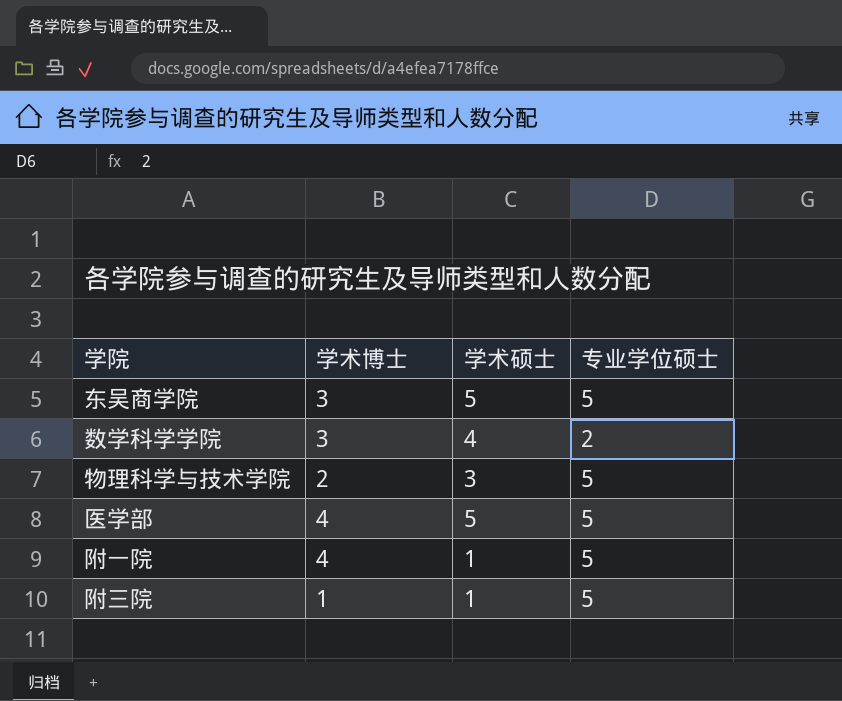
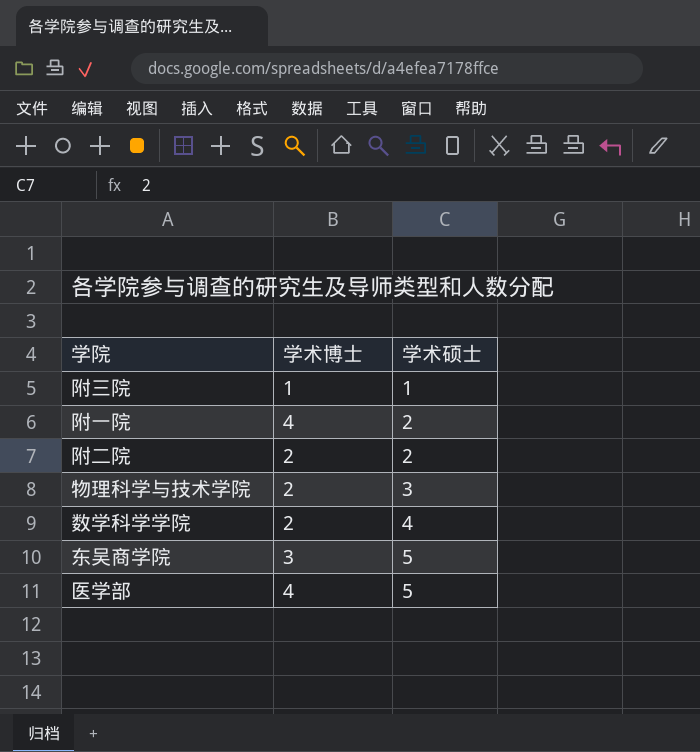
row order: none -> 学术硕士 ascending
column 专业学位硕士 | position: 4 -> none
附一院 | 学术硕士: 1 -> 2
row 附二院: none -> 2 | 2
数学科学学院 | 学术博士: 3 -> 2

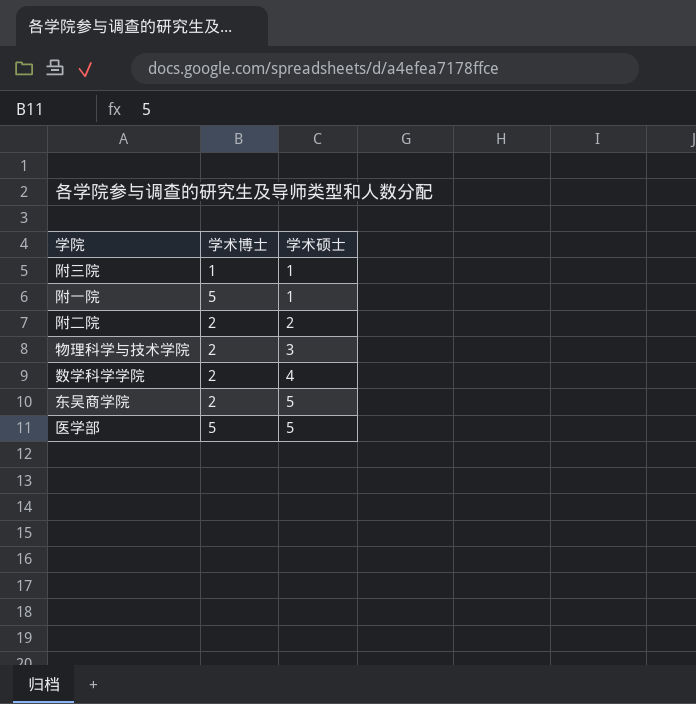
附一院 | 学术博士: 4 -> 5
附一院 | 学术硕士: 2 -> 1
东吴商学院 | 学术博士: 3 -> 2
医学部 | 学术博士: 4 -> 5

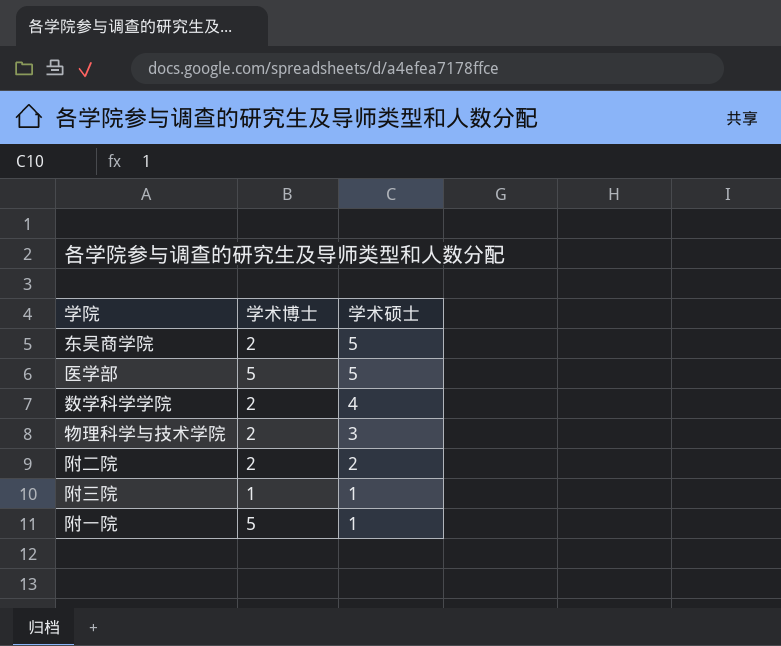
row order: 学术硕士 ascending -> 学术硕士 descending

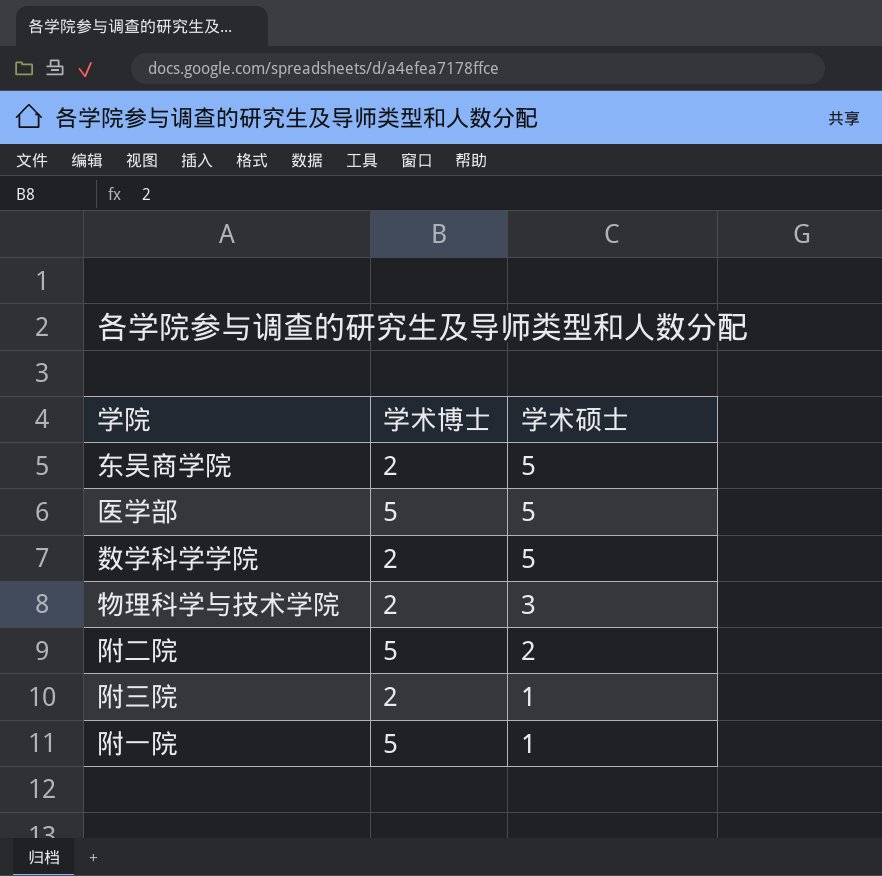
数学科学学院 | 学术硕士: 4 -> 5
附二院 | 学术博士: 2 -> 5
附三院 | 学术博士: 1 -> 2

